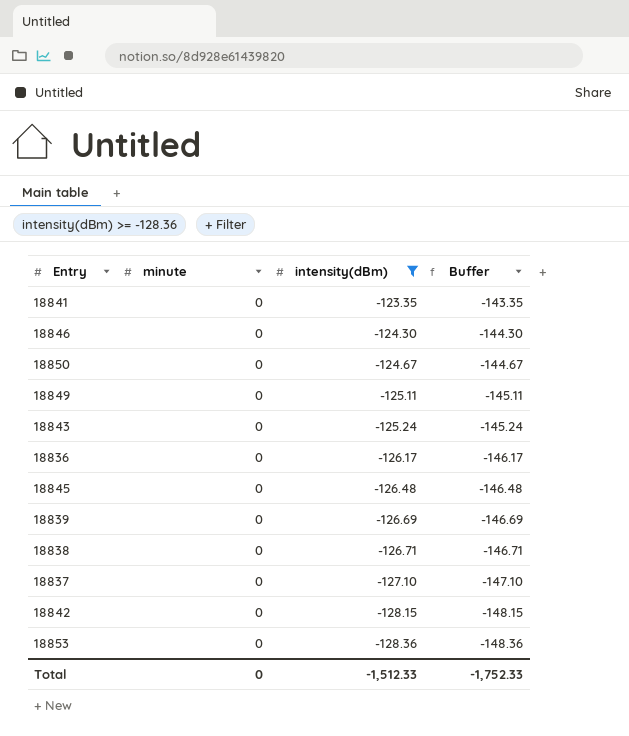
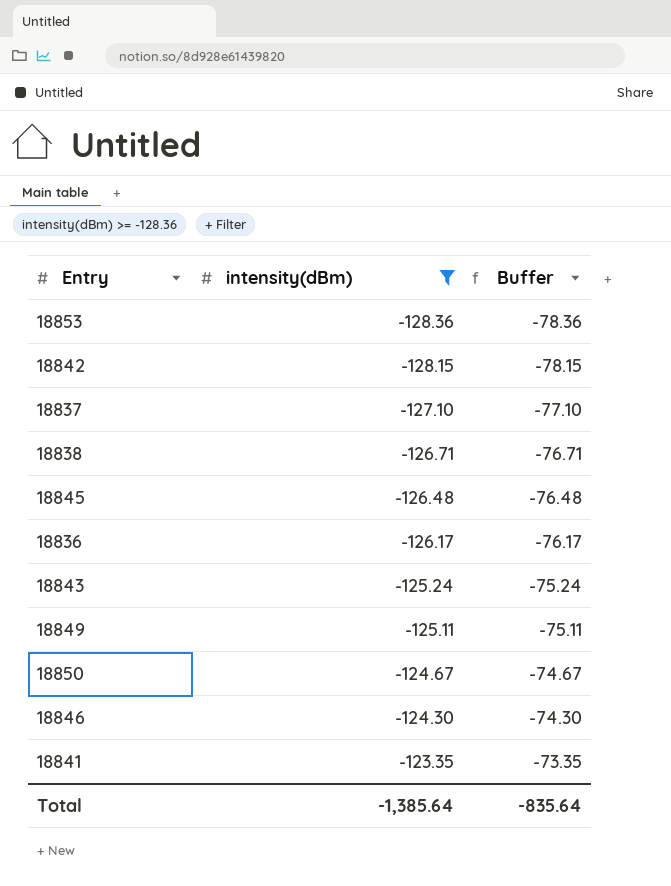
row order: intensity(dBm) descending -> intensity(dBm) ascending
column minute | position: 2 -> none
column Buffer | formula: [intensity(dBm)] - 20 -> [intensity(dBm)] + 50
row 18839: 0 | -126.69 | -146.69 -> none
Total | intensity(dBm): -1,512.33 -> -1,385.64
Total | Buffer: -1,752.33 -> -835.64

